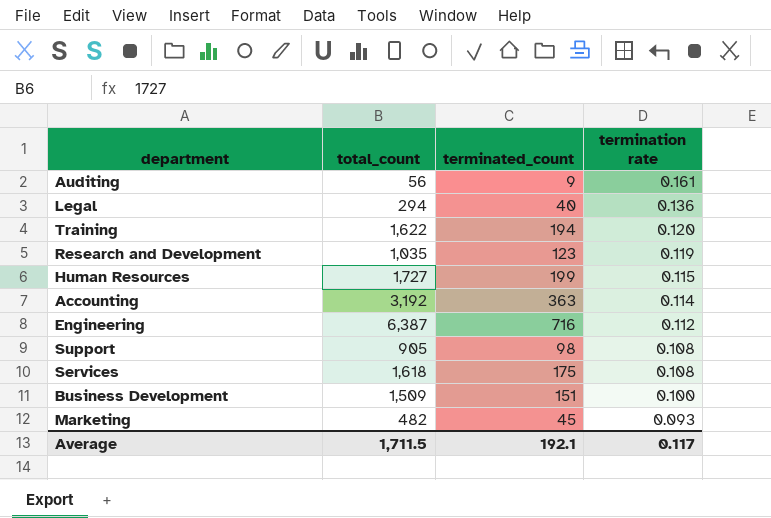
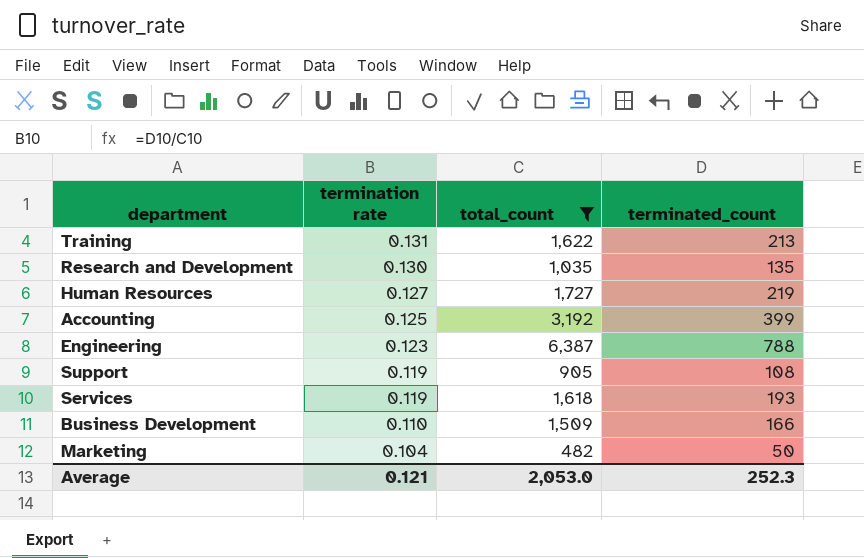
filter: none -> total_count >= 482
column termination rate | position: 4 -> 2
Training | termination rate: 0.120 -> 0.131
Training | terminated_count: 194 -> 213
Research and Development | termination rate: 0.119 -> 0.130
Research and Development | terminated_count: 123 -> 135
Human Resources | termination rate: 0.115 -> 0.127
Human Resources | terminated_count: 199 -> 219
Accounting | termination rate: 0.114 -> 0.125
Accounting | terminated_count: 363 -> 399
Engineering | termination rate: 0.112 -> 0.123
Engineering | terminated_count: 716 -> 788
Support | termination rate: 0.108 -> 0.119
Support | terminated_count: 98 -> 108
Services | termination rate: 0.108 -> 0.119
Services | terminated_count: 175 -> 193
Business Development | termination rate: 0.100 -> 0.110
Business Development | terminated_count: 151 -> 166
Marketing | termination rate: 0.093 -> 0.104
Marketing | terminated_count: 45 -> 50
Average | termination rate: 0.117 -> 0.121
Average | total_count: 1,711.5 -> 2,053.0
Average | terminated_count: 192.1 -> 252.3

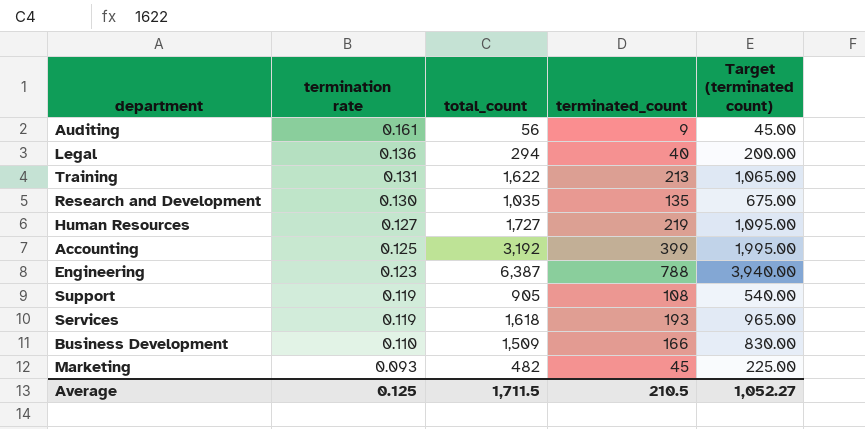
filter: total_count >= 482 -> none
column Target (terminated count) | formula: none -> [terminated_count] * 5
Marketing | termination rate: 0.104 -> 0.093
Marketing | terminated_count: 50 -> 45
Average | termination rate: 0.121 -> 0.125
Average | total_count: 2,053.0 -> 1,711.5
Average | terminated_count: 252.3 -> 210.5

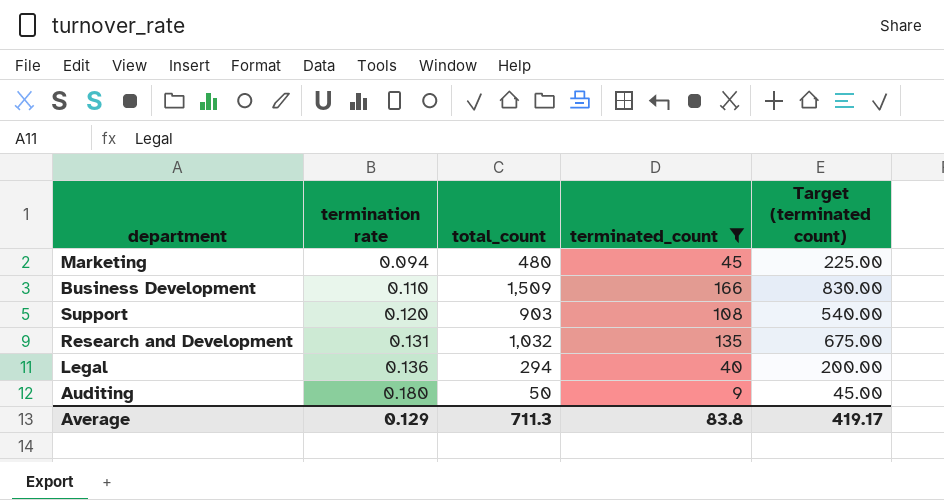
filter: none -> terminated_count <= 166
row order: termination rate descending -> termination rate ascending
Marketing | termination rate: 0.093 -> 0.094
Marketing | total_count: 482 -> 480
Support | termination rate: 0.119 -> 0.120
Support | total_count: 905 -> 903
Research and Development | termination rate: 0.130 -> 0.131
Research and Development | total_count: 1,035 -> 1,032
Auditing | termination rate: 0.161 -> 0.180
Auditing | total_count: 56 -> 50
Average | termination rate: 0.125 -> 0.129
Average | total_count: 1,711.5 -> 711.3
Average | terminated_count: 210.5 -> 83.8
Average | Target (terminated count): 1,052.27 -> 419.17

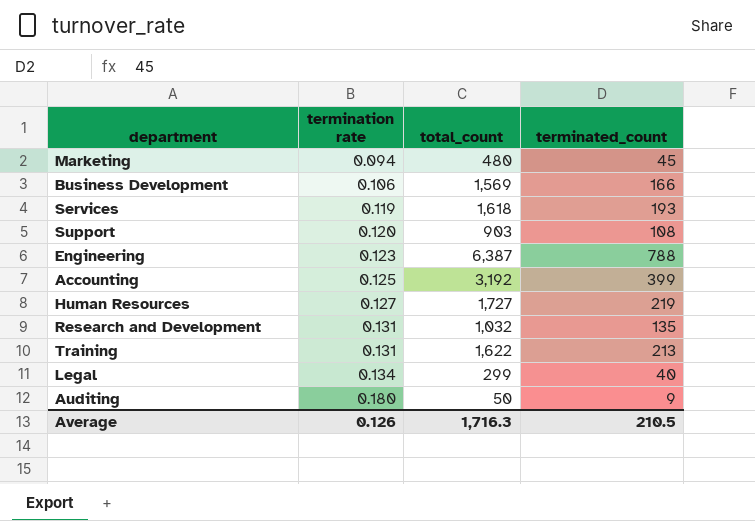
filter: terminated_count <= 166 -> none
column Target (terminated count) | formula: [terminated_count] * 5 -> none
Business Development | termination rate: 0.110 -> 0.106
Business Development | total_count: 1,509 -> 1,569
Legal | termination rate: 0.136 -> 0.134
Legal | total_count: 294 -> 299
Average | termination rate: 0.129 -> 0.126
Average | total_count: 711.3 -> 1,716.3
Average | terminated_count: 83.8 -> 210.5

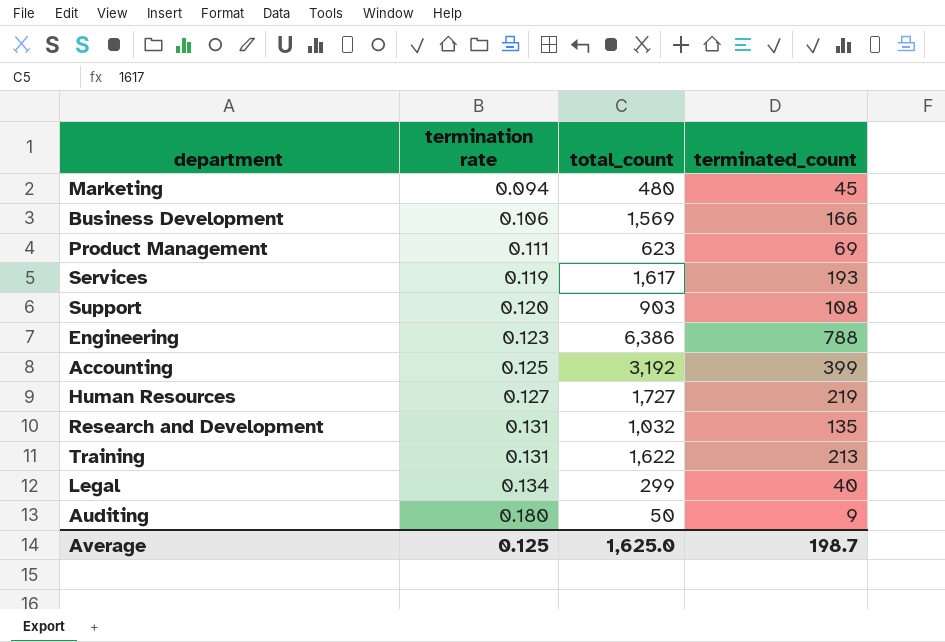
row Product Management: none -> 0.111 | 623 | 69
Services | total_count: 1,618 -> 1,617
Engineering | total_count: 6,387 -> 6,386
Average | termination rate: 0.126 -> 0.125
Average | total_count: 1,716.3 -> 1,625.0
Average | terminated_count: 210.5 -> 198.7

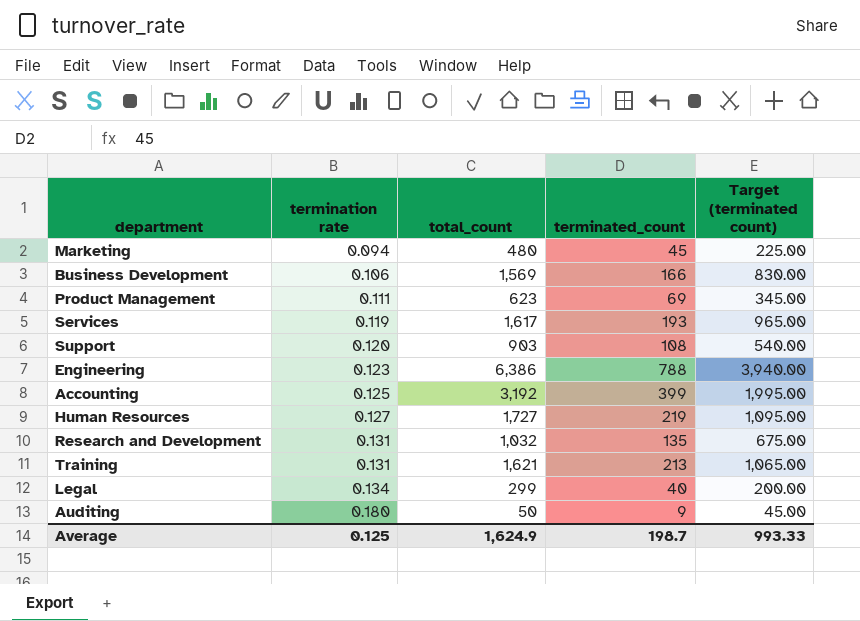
column Target (terminated count) | formula: none -> [terminated_count] * 5
Training | total_count: 1,622 -> 1,621
Average | total_count: 1,625.0 -> 1,624.9

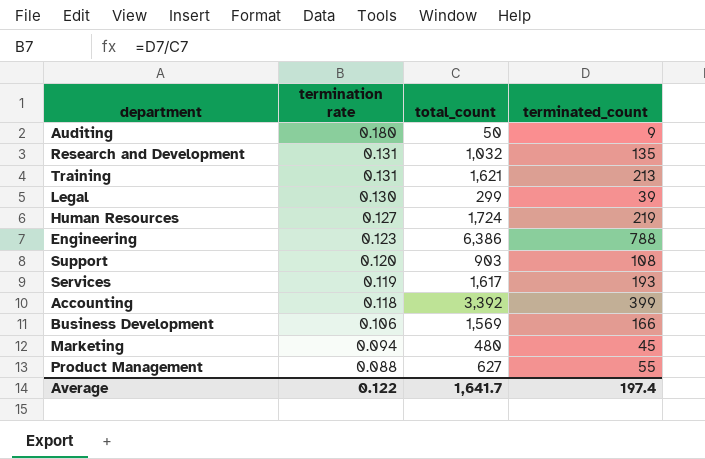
row order: termination rate ascending -> termination rate descending
column Target (terminated count) | formula: [terminated_count] * 5 -> none
Legal | termination rate: 0.134 -> 0.130
Legal | terminated_count: 40 -> 39
Human Resources | total_count: 1,727 -> 1,724
Accounting | termination rate: 0.125 -> 0.118
Accounting | total_count: 3,192 -> 3,392
Product Management | termination rate: 0.111 -> 0.088
Product Management | total_count: 623 -> 627
Product Management | terminated_count: 69 -> 55
Average | termination rate: 0.125 -> 0.122
Average | total_count: 1,624.9 -> 1,641.7
Average | terminated_count: 198.7 -> 197.4

